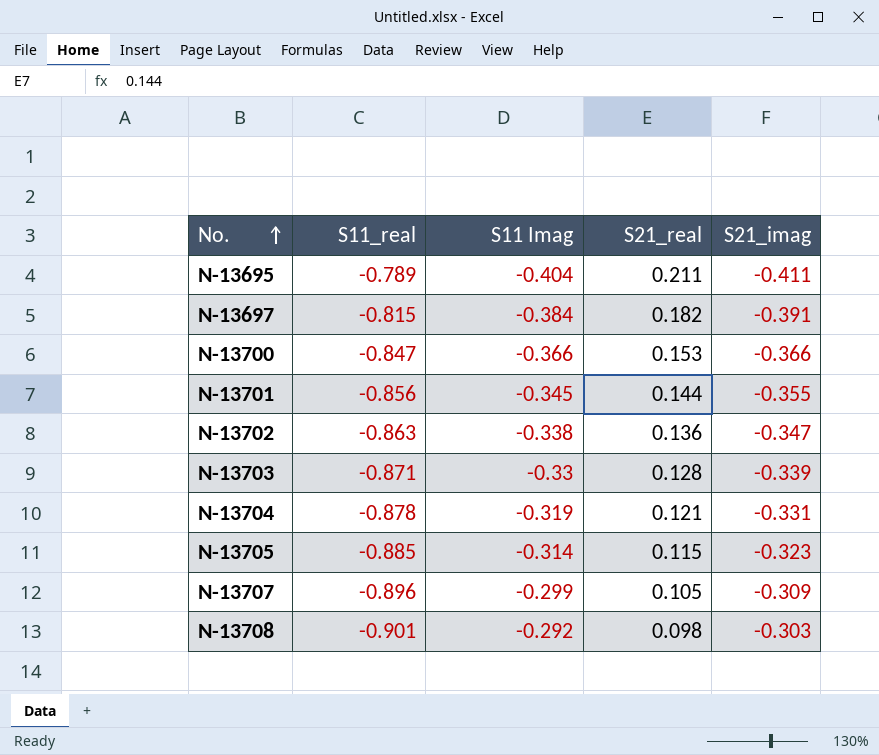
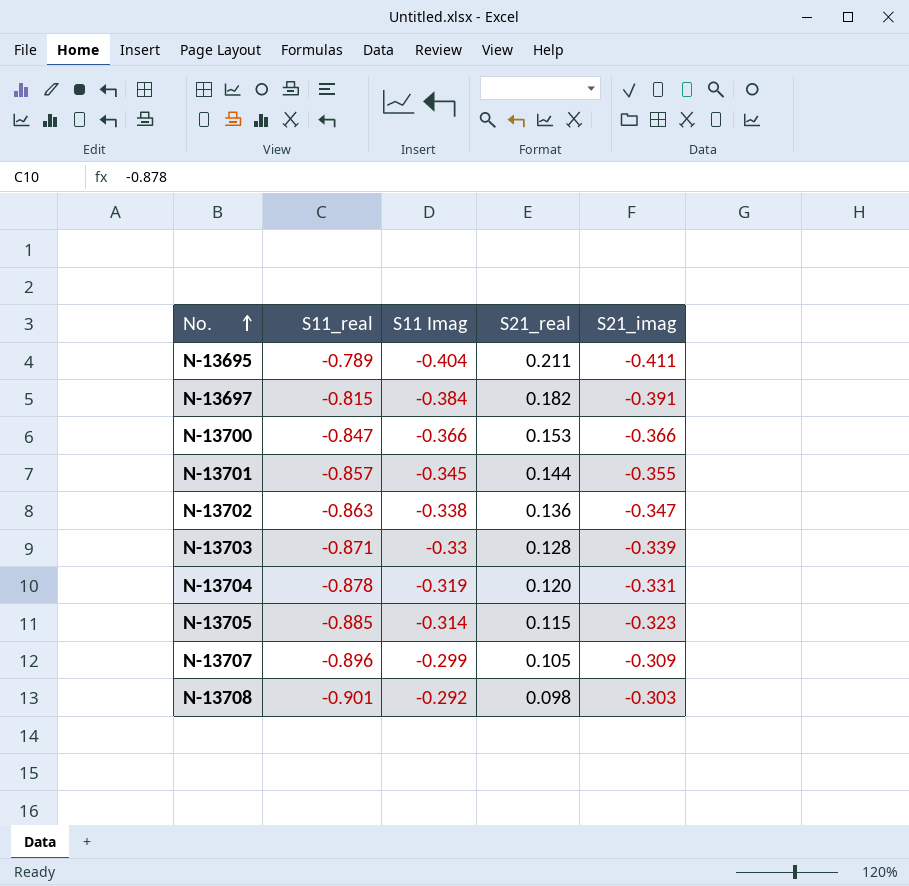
N-13701 | S11_real: -0.856 -> -0.857
N-13704 | S21_real: 0.121 -> 0.120

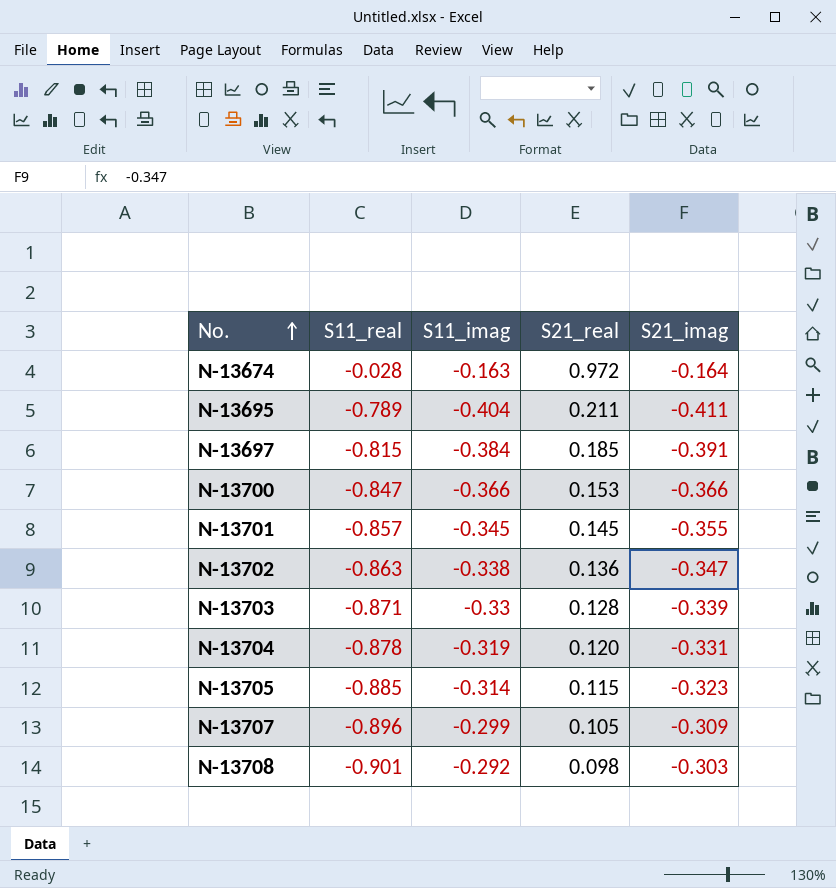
column name: S11 Imag -> S11_imag
row N-13674: none -> -0.028 | -0.163 | 0.972 | -0.164
N-13697 | S21_real: 0.182 -> 0.185
N-13701 | S21_real: 0.144 -> 0.145

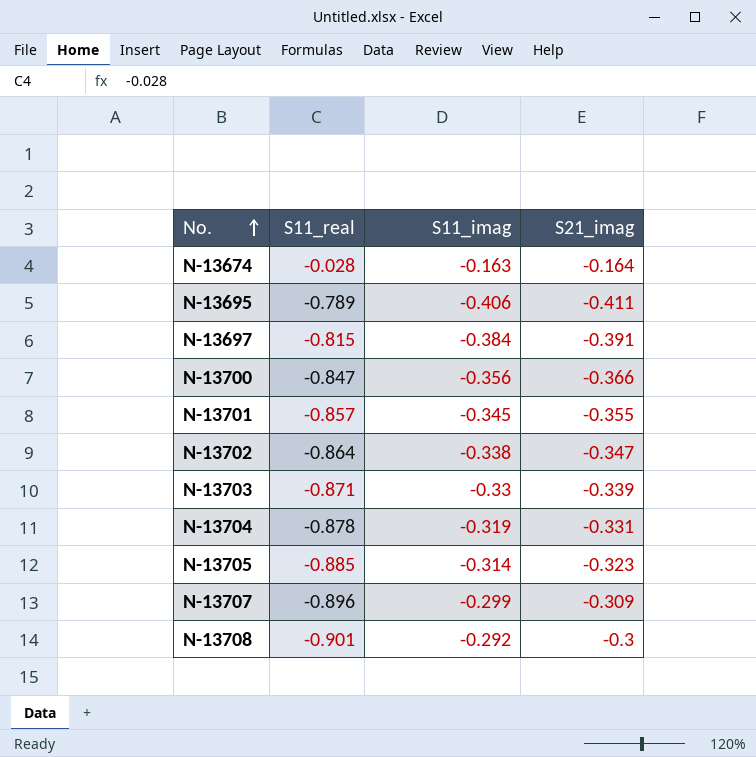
column S21_real | position: 4 -> none
N-13695 | S11_imag: -0.404 -> -0.406
N-13700 | S11_imag: -0.366 -> -0.356
N-13702 | S11_real: -0.863 -> -0.864
N-13708 | S21_imag: -0.303 -> -0.3

